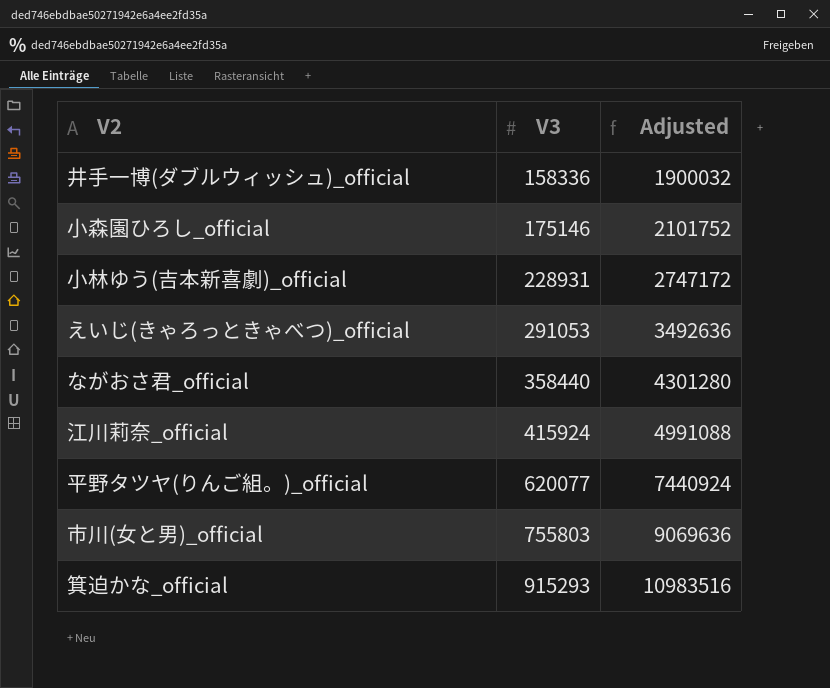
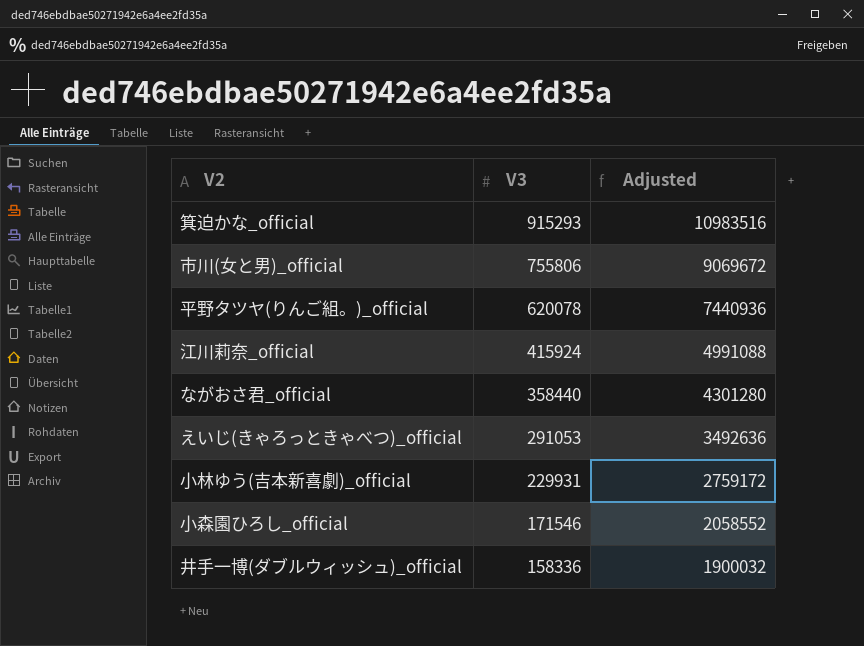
row order: V3 ascending -> V3 descending
市川(女と男)_official | V3: 755803 -> 755806
市川(女と男)_official | Adjusted: 9069636 -> 9069672
平野タツヤ(りんご組。)_official | V3: 620077 -> 620078
平野タツヤ(りんご組。)_official | Adjusted: 7440924 -> 7440936
小林ゆう(吉本新喜劇)_official | V3: 228931 -> 229931
小林ゆう(吉本新喜劇)_official | Adjusted: 2747172 -> 2759172
小森園ひろし_official | V3: 175146 -> 171546
小森園ひろし_official | Adjusted: 2101752 -> 2058552

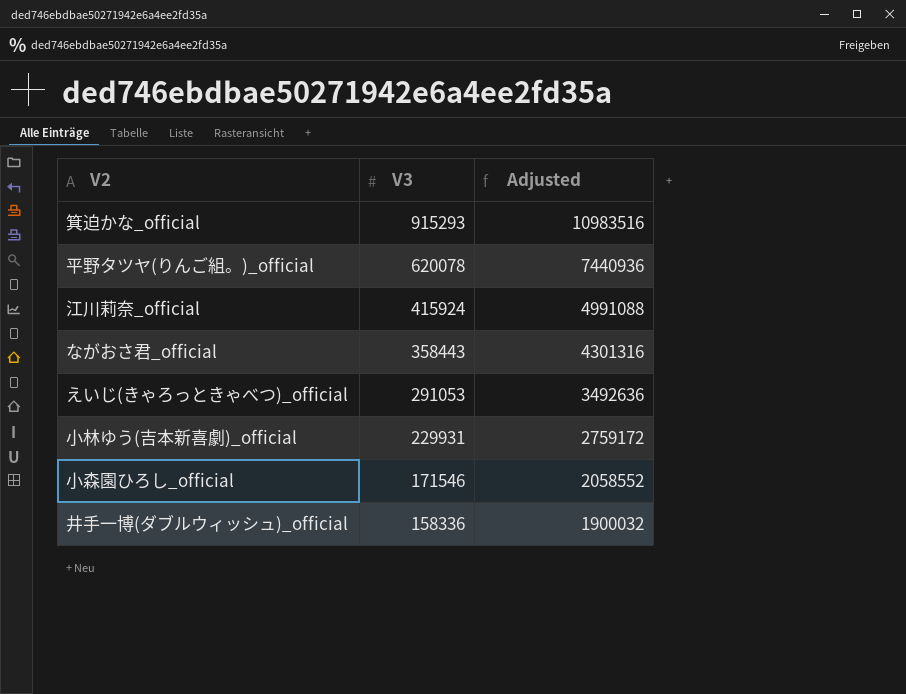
row 市川(女と男)_official: 755806 | 9069672 -> none
ながおさ君_official | V3: 358440 -> 358443
ながおさ君_official | Adjusted: 4301280 -> 4301316

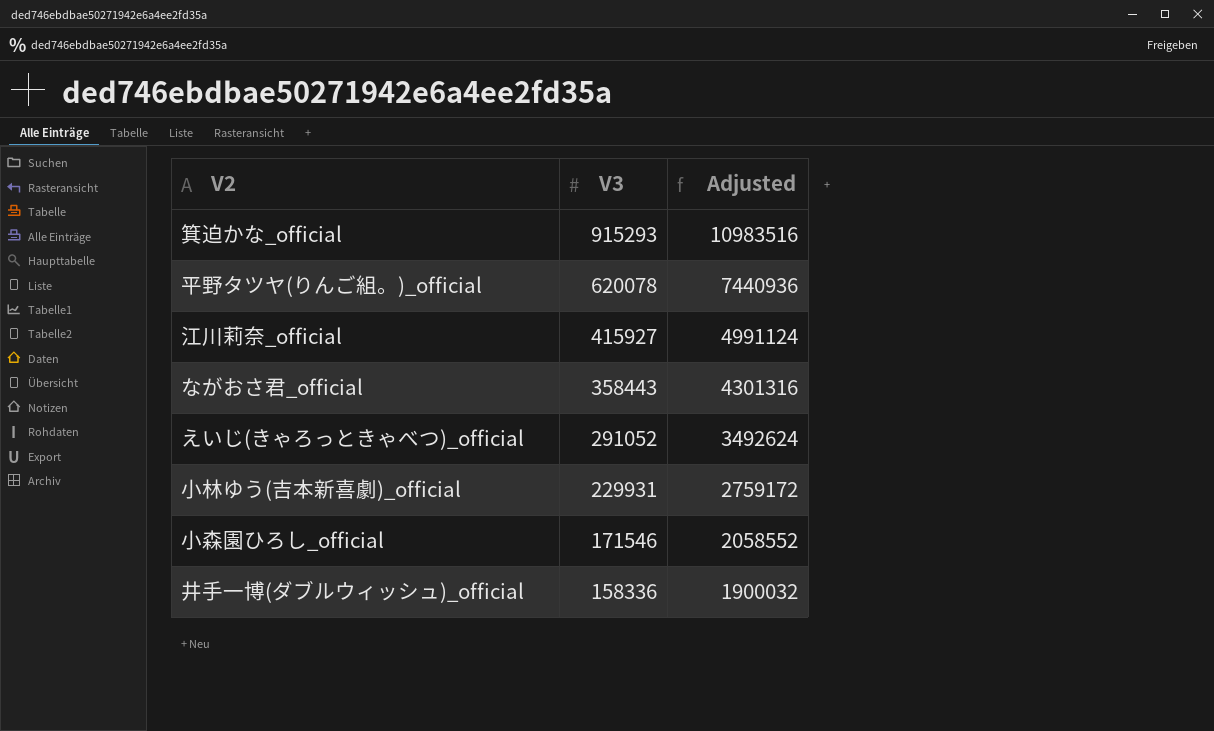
江川莉奈_official | V3: 415924 -> 415927
江川莉奈_official | Adjusted: 4991088 -> 4991124
えいじ(きゃろっときゃべつ)_official | V3: 291053 -> 291052
えいじ(きゃろっときゃべつ)_official | Adjusted: 3492636 -> 3492624

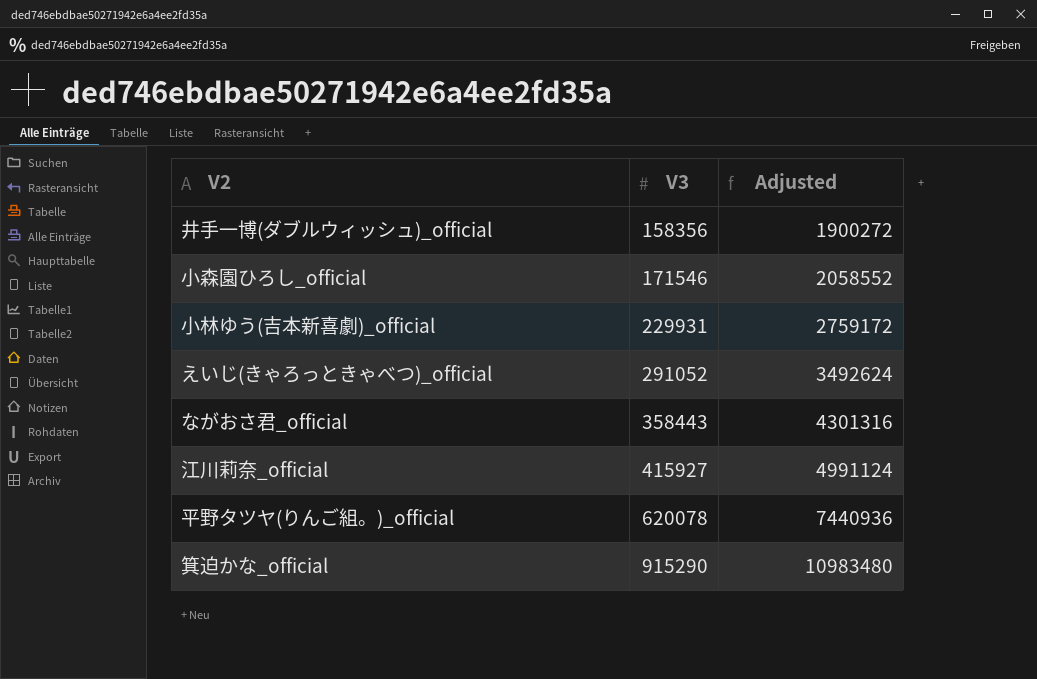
row order: V3 descending -> V3 ascending
井手一博(ダブルウィッシュ)_official | V3: 158336 -> 158356
井手一博(ダブルウィッシュ)_official | Adjusted: 1900032 -> 1900272
箕迫かな_official | V3: 915293 -> 915290
箕迫かな_official | Adjusted: 10983516 -> 10983480

